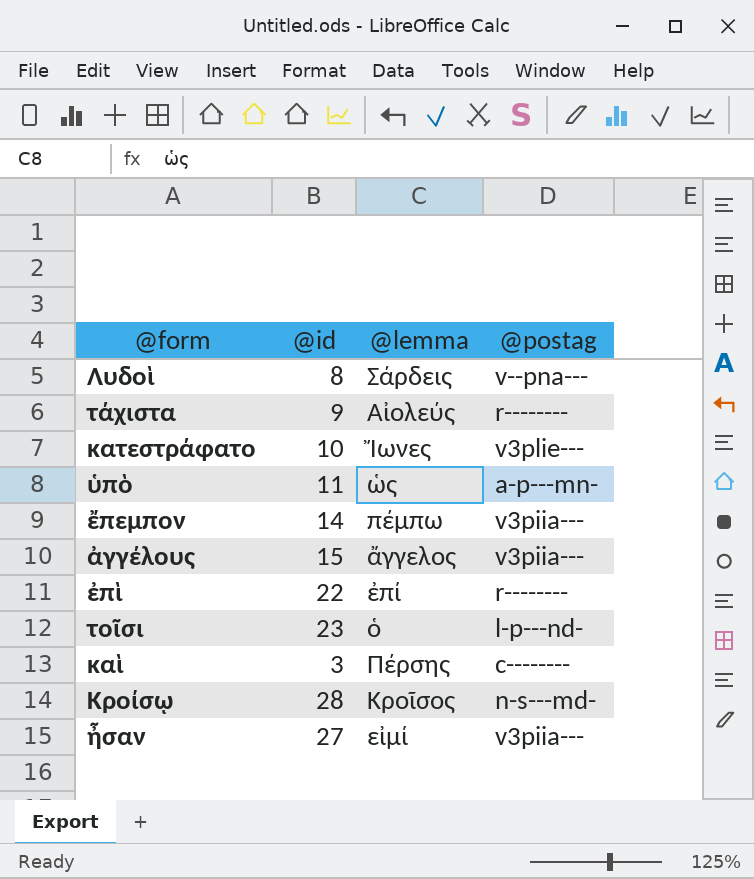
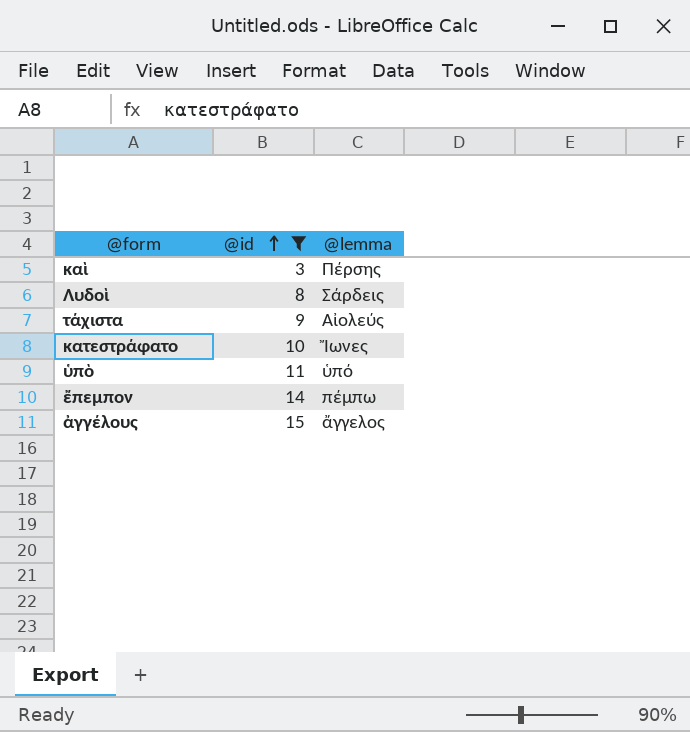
filter: none -> @id <= 15
row order: none -> @id ascending
column @postag | position: 4 -> none
ὑπὸ | @lemma: ὡς -> ὑπό

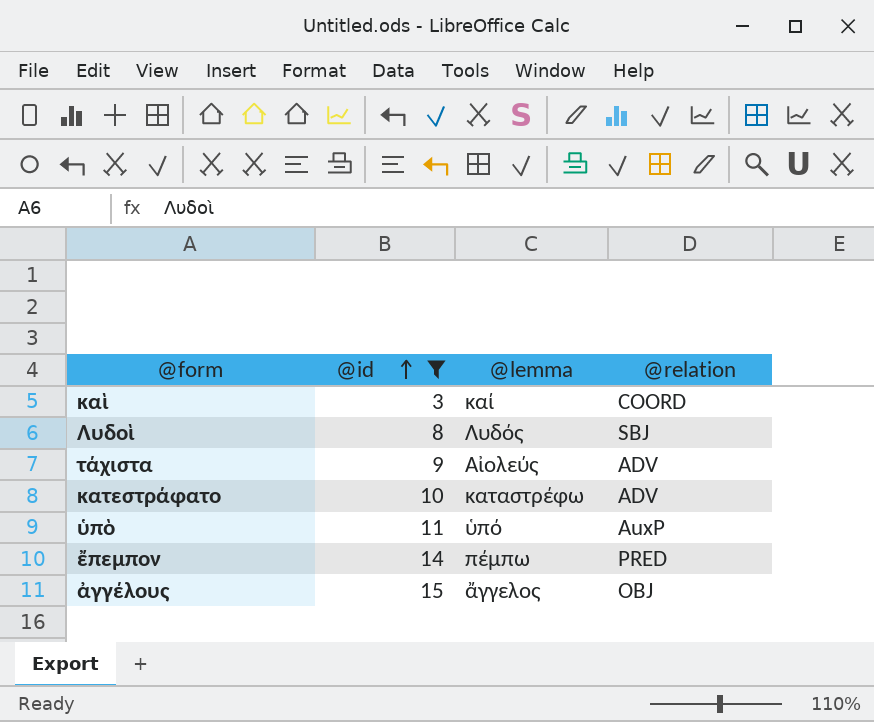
column @relation | position: none -> 4
καὶ | @lemma: Πέρσης -> καί
Λυδοὶ | @lemma: Σάρδεις -> Λυδός
κατεστράφατο | @lemma: Ἴωνες -> καταστρέφω

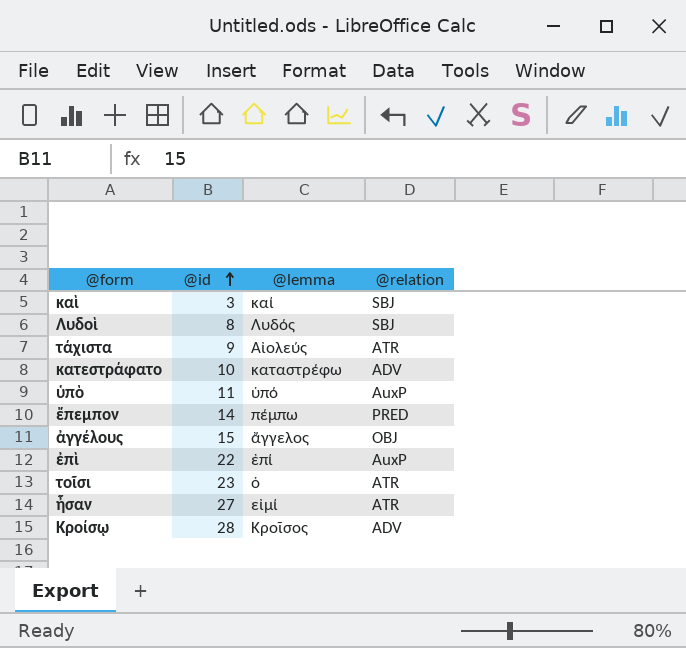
filter: @id <= 15 -> none
καὶ | @relation: COORD -> SBJ
τάχιστα | @relation: ADV -> ATR

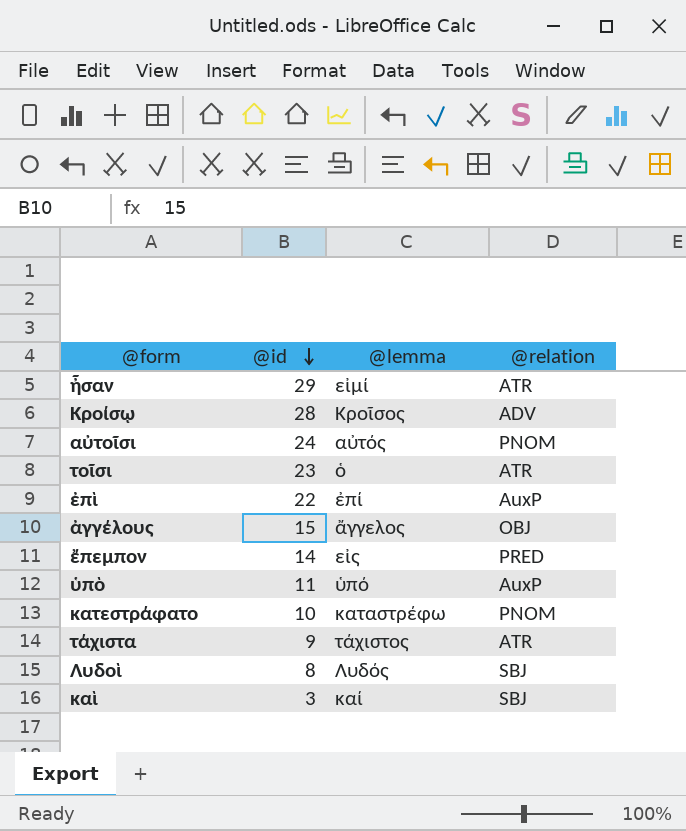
row order: @id ascending -> @id descending
ἦσαν | @id: 27 -> 29
row αὐτοῖσι: none -> 24 | αὐτός | PNOM
ἔπεμπον | @lemma: πέμπω -> εἰς
κατεστράφατο | @relation: ADV -> PNOM
τάχιστα | @lemma: Αἰολεύς -> τάχιστος

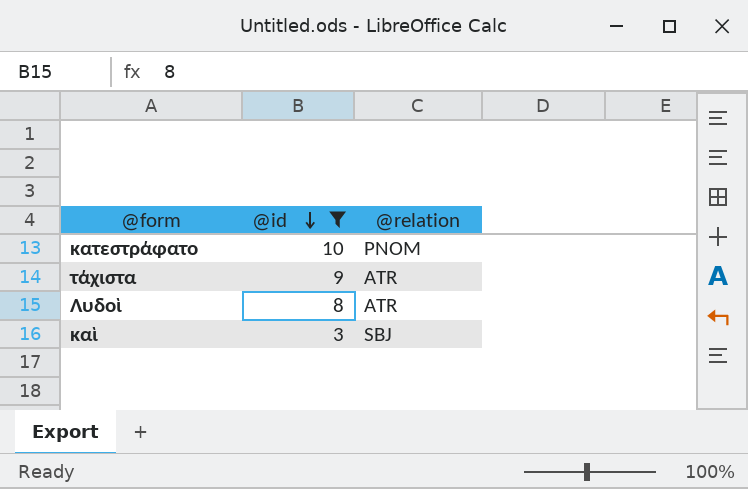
filter: none -> @id <= 10
column @lemma | position: 3 -> none
Λυδοὶ | @relation: SBJ -> ATR

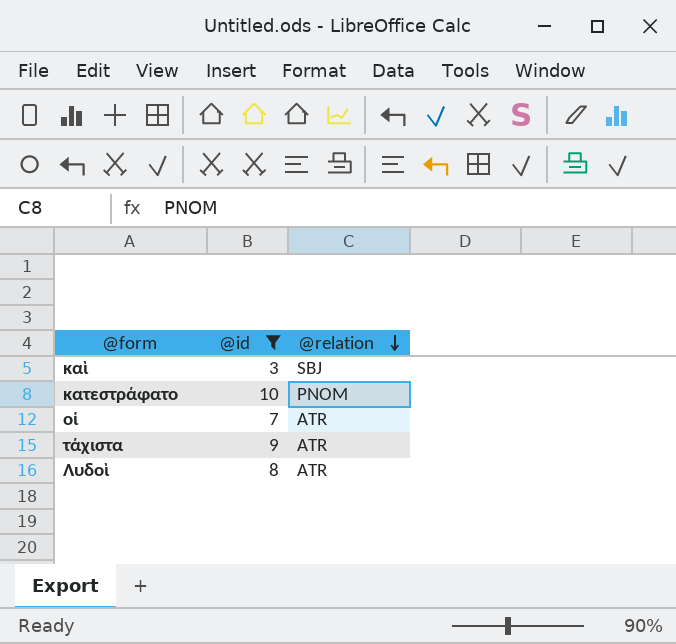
row order: @id descending -> @relation descending
row οἱ: none -> 7 | ATR

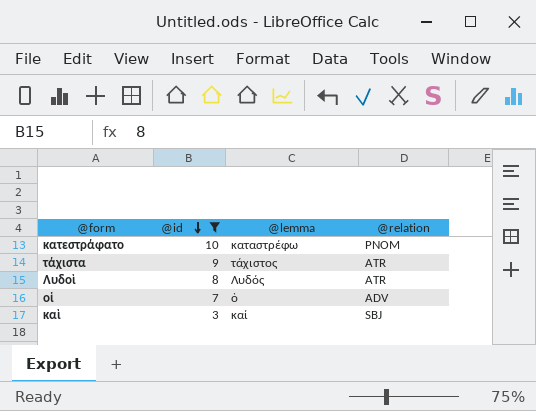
row order: @relation descending -> @id descending
column @lemma | position: none -> 3
οἱ | @relation: ATR -> ADV

